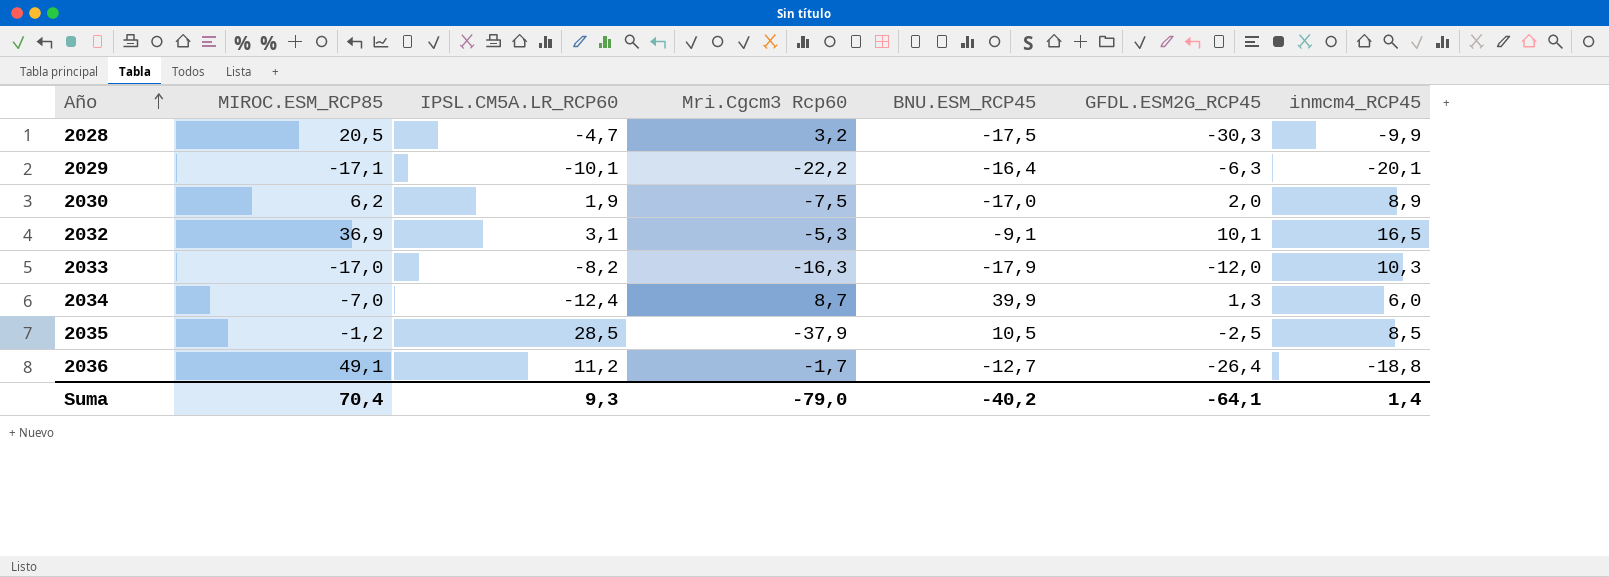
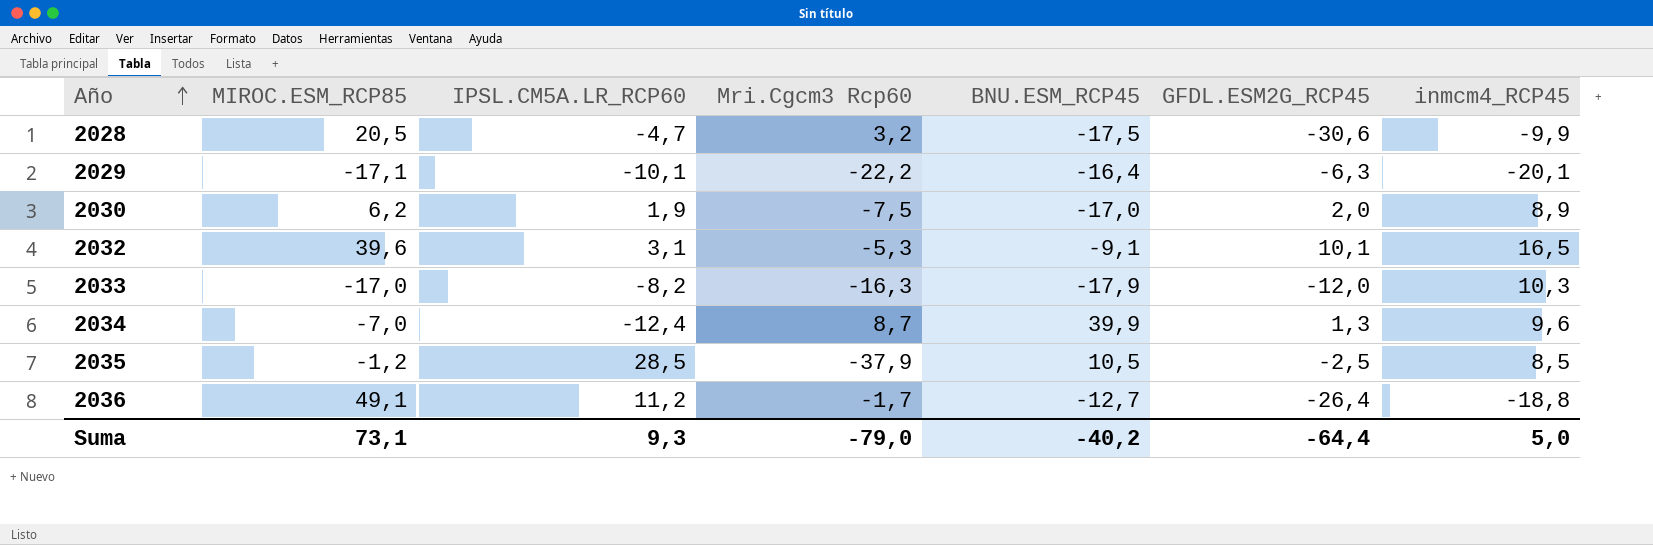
2028 | GFDL.ESM2G_RCP45: -30,3 -> -30,6
2032 | MIROC.ESM_RCP85: 36,9 -> 39,6
2034 | inmcm4_RCP45: 6,0 -> 9,6
Suma | MIROC.ESM_RCP85: 70,4 -> 73,1
Suma | GFDL.ESM2G_RCP45: -64,1 -> -64,4
Suma | inmcm4_RCP45: 1,4 -> 5,0

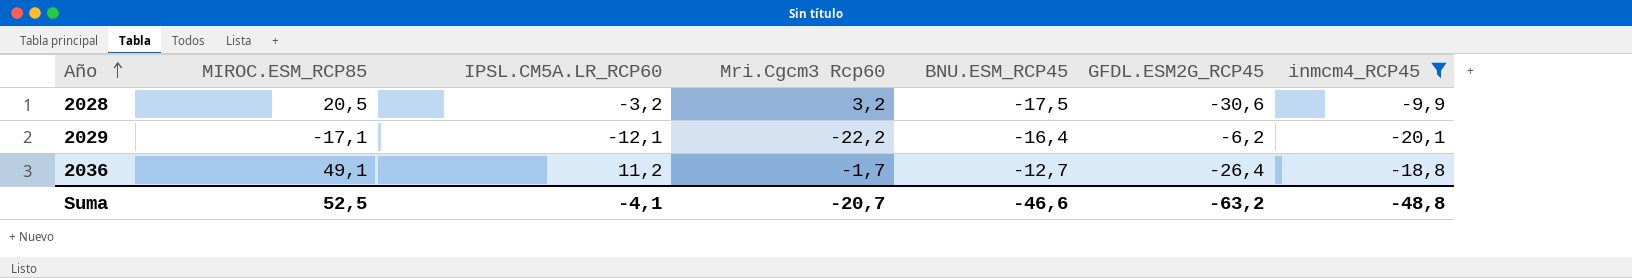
filter: none -> inmcm4_RCP45 <= -9,9
2028 | IPSL.CM5A.LR_RCP60: -4,7 -> -3,2
2029 | IPSL.CM5A.LR_RCP60: -10,1 -> -12,1
2029 | GFDL.ESM2G_RCP45: -6,3 -> -6,2
Suma | MIROC.ESM_RCP85: 73,1 -> 52,5
Suma | IPSL.CM5A.LR_RCP60: 9,3 -> -4,1
Suma | Mri.Cgcm3 Rcp60: -79,0 -> -20,7
Suma | BNU.ESM_RCP45: -40,2 -> -46,6
Suma | GFDL.ESM2G_RCP45: -64,4 -> -63,2
Suma | inmcm4_RCP45: 5,0 -> -48,8

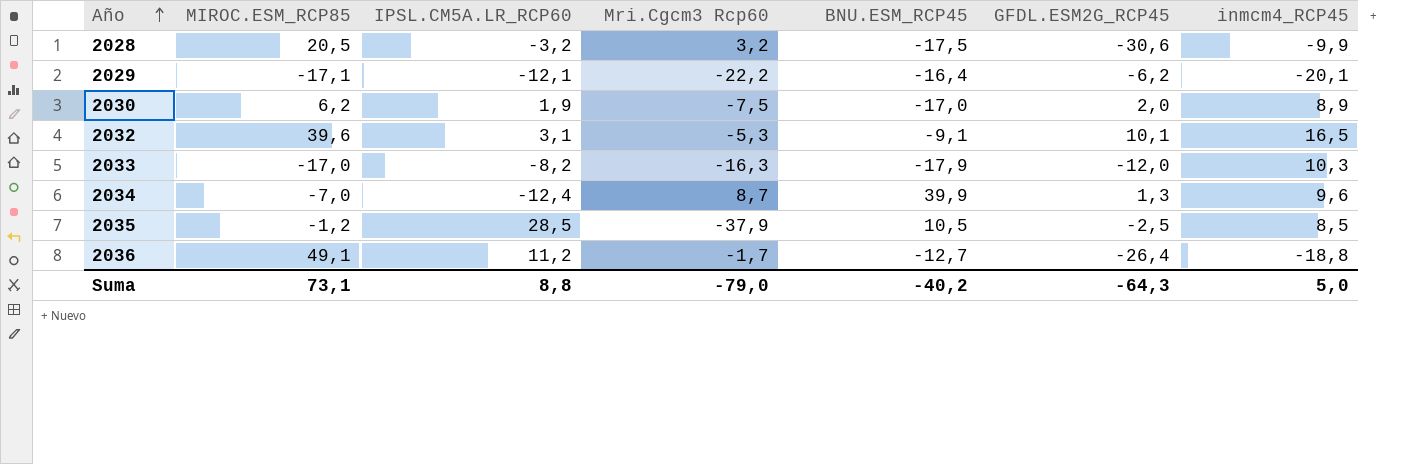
filter: inmcm4_RCP45 <= -9,9 -> none
Suma | MIROC.ESM_RCP85: 52,5 -> 73,1
Suma | IPSL.CM5A.LR_RCP60: -4,1 -> 8,8
Suma | Mri.Cgcm3 Rcp60: -20,7 -> -79,0
Suma | BNU.ESM_RCP45: -46,6 -> -40,2
Suma | GFDL.ESM2G_RCP45: -63,2 -> -64,3
Suma | inmcm4_RCP45: -48,8 -> 5,0

